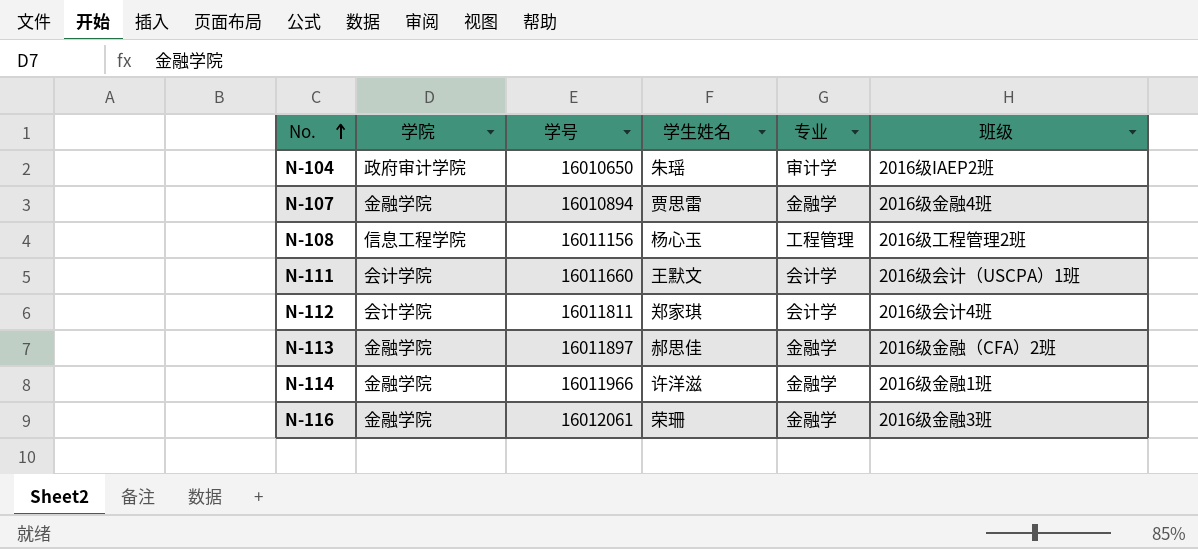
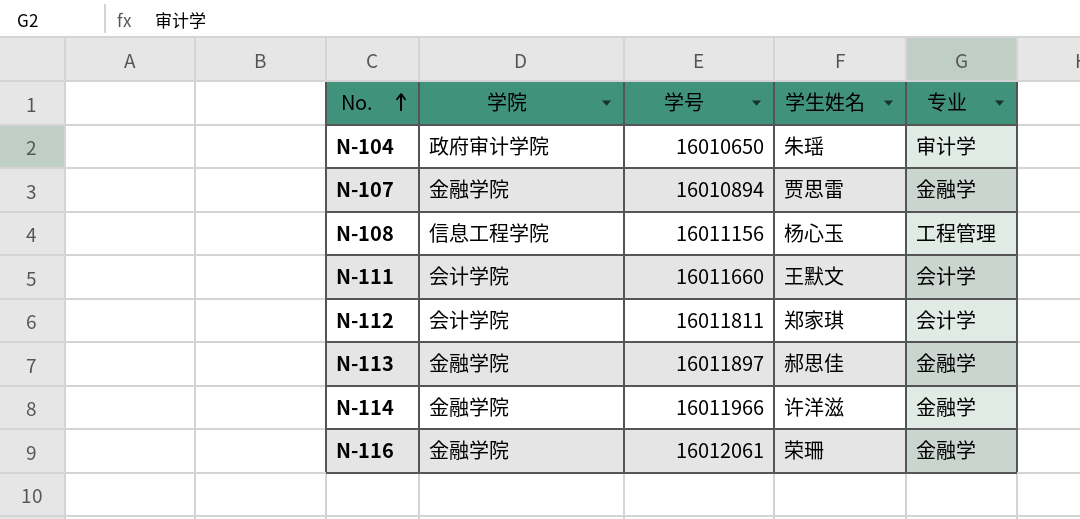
column 班级 | position: 6 -> none

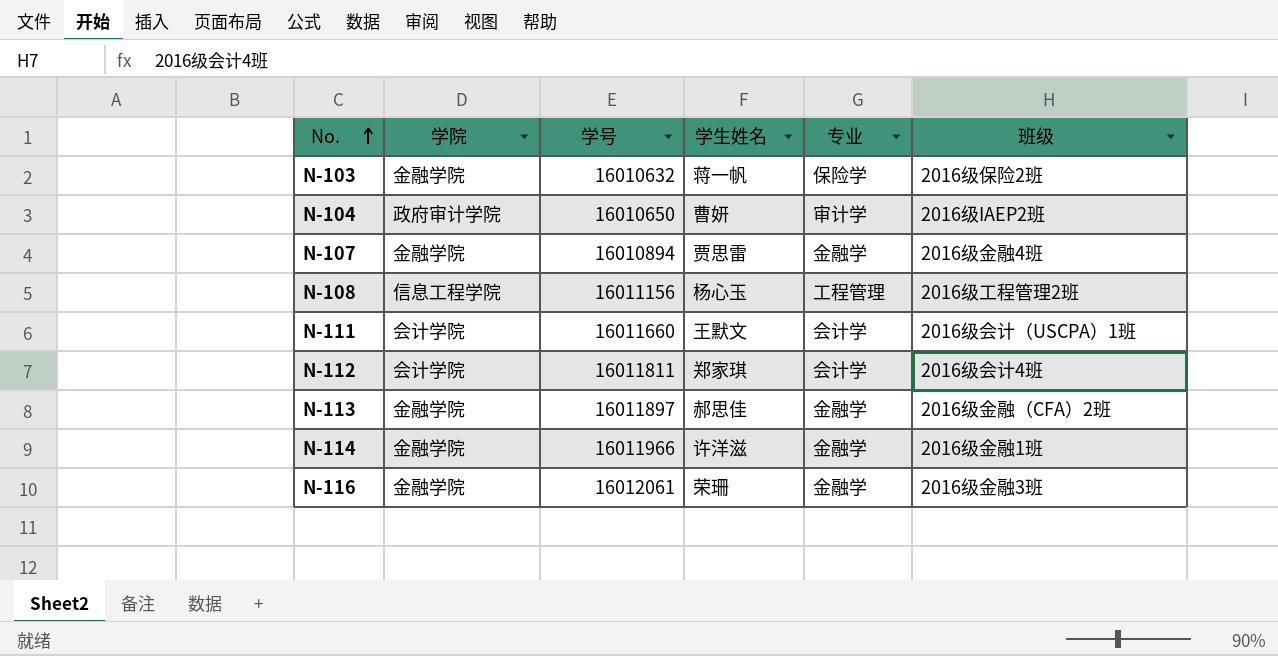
column 班级 | position: none -> 6
row N-103: none -> 金融学院 | 16010632 | 蒋一帆 | 保险学 | 2016级保险2班
N-104 | 学生姓名: 朱瑶 -> 曹妍

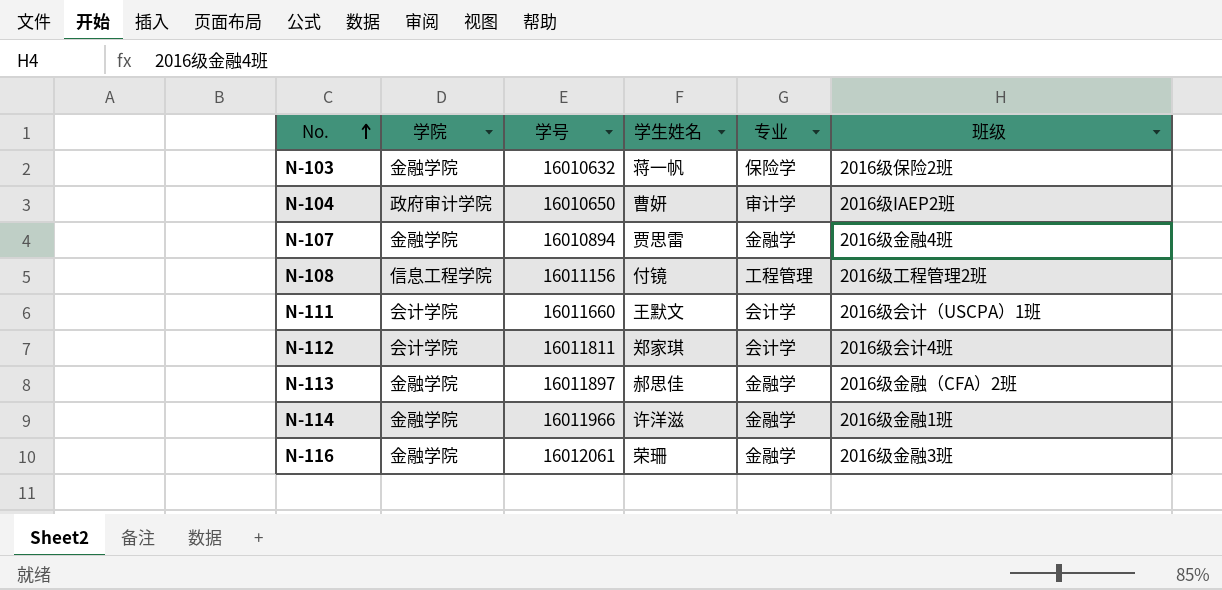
N-108 | 学生姓名: 杨心玉 -> 付镜

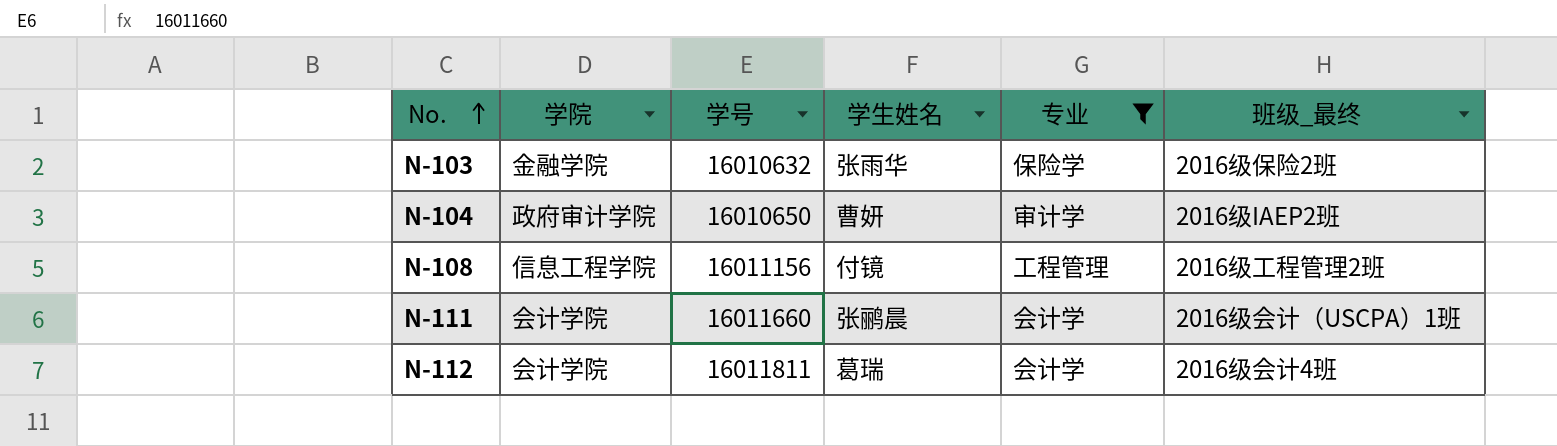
filter: none -> 专业 != 金融学
column name: 班级 -> 班级_最终
N-103 | 学生姓名: 蒋一帆 -> 张雨华
N-111 | 学生姓名: 王默文 -> 张鹂晨
N-112 | 学生姓名: 郑家琪 -> 葛瑞

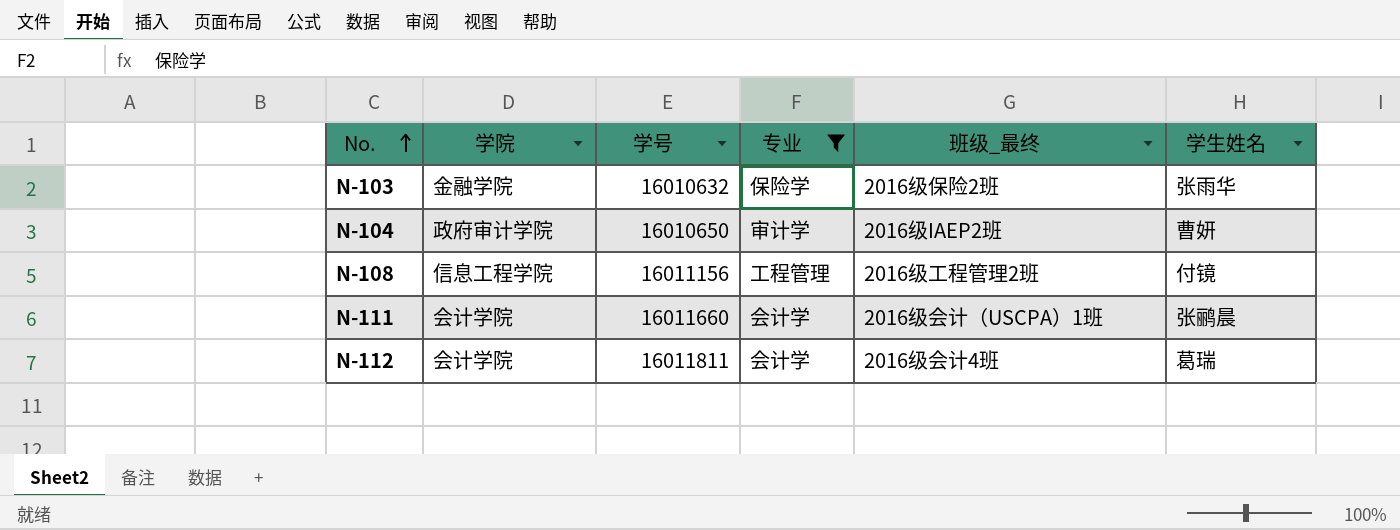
column 学生姓名 | position: 4 -> 6

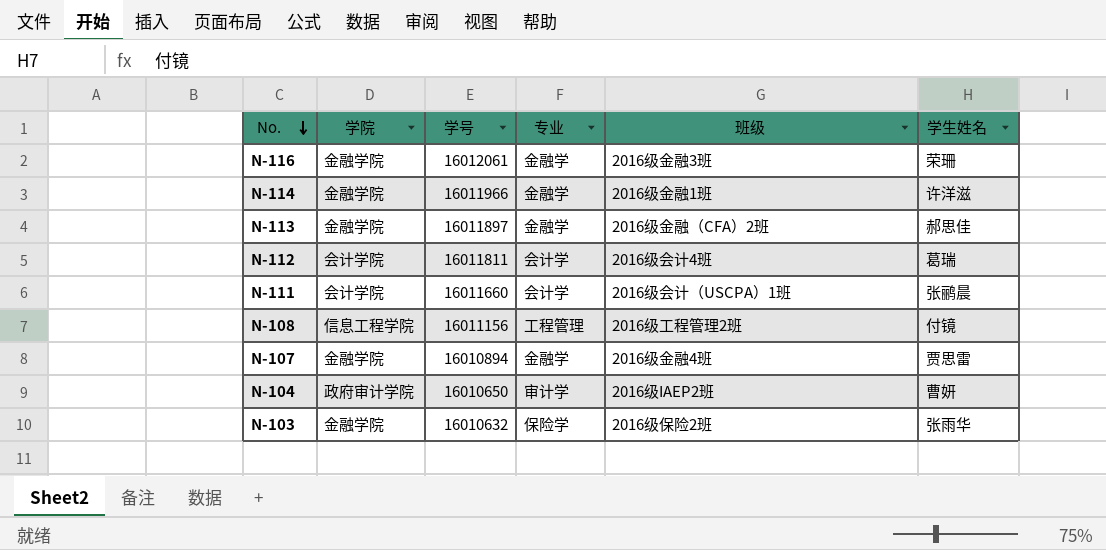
filter: 专业 != 金融学 -> none
row order: No. ascending -> No. descending
column name: 班级_最终 -> 班级

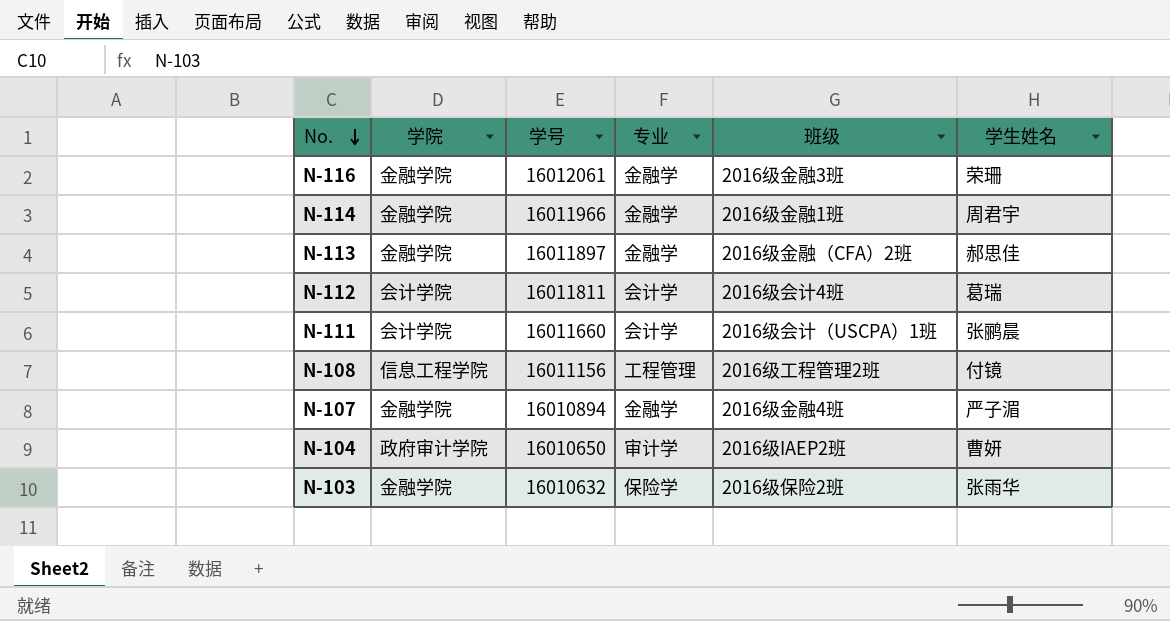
N-114 | 学生姓名: 许洋滋 -> 周君宇
N-107 | 学生姓名: 贾思雷 -> 严子湄

